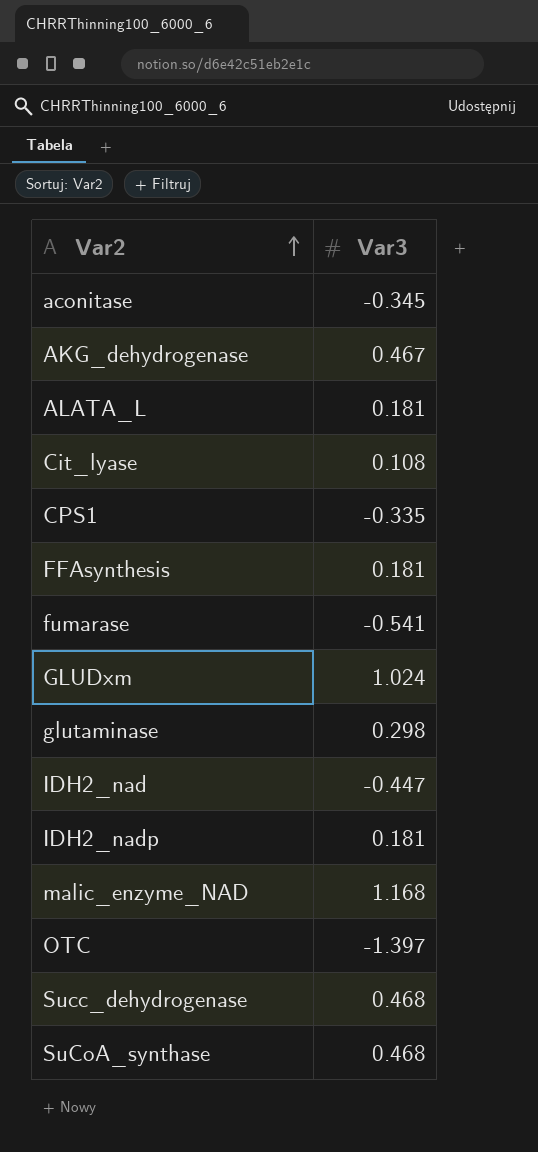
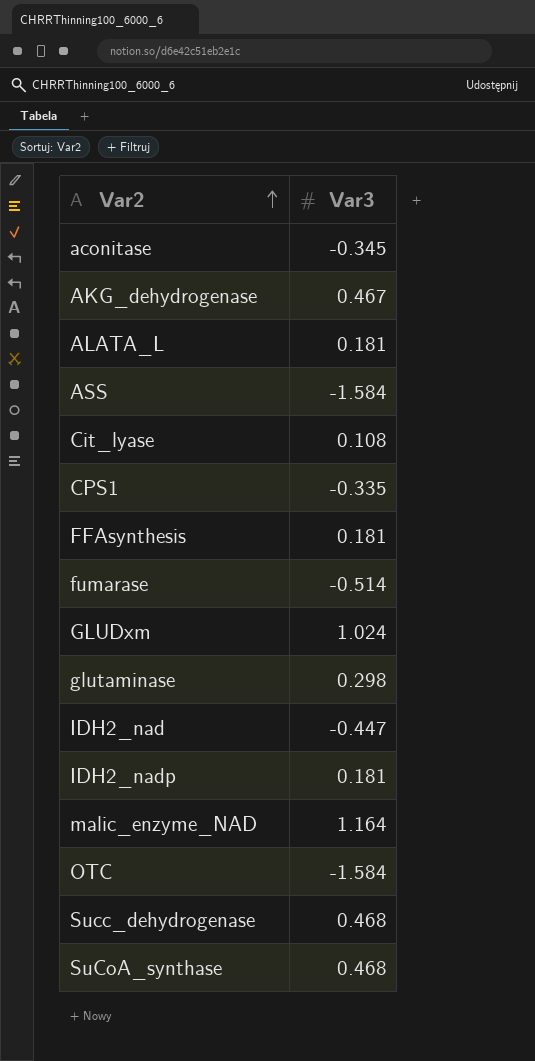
row ASS: none -> -1.584
fumarase | Var3: -0.541 -> -0.514
malic_enzyme_NAD | Var3: 1.168 -> 1.164
OTC | Var3: -1.397 -> -1.584

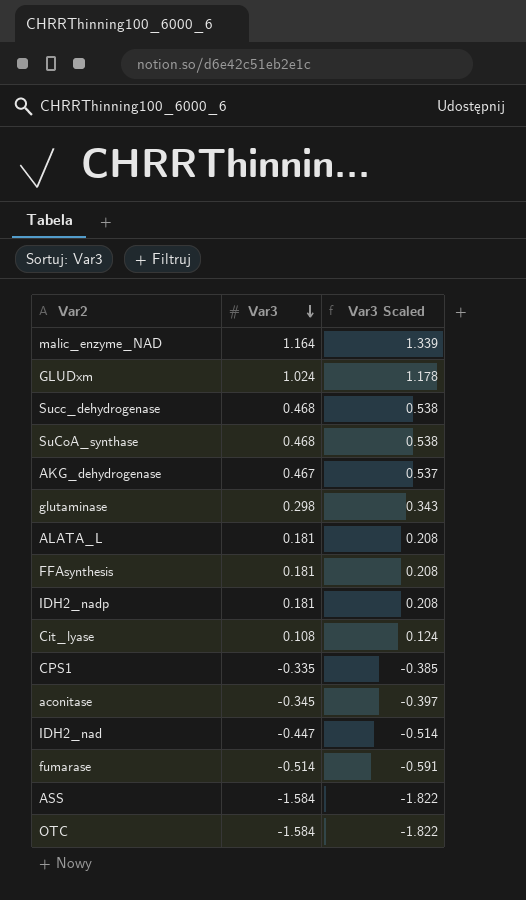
row order: Var2 ascending -> Var3 descending
column Var3 Scaled | formula: none -> [Var3] * 1.15

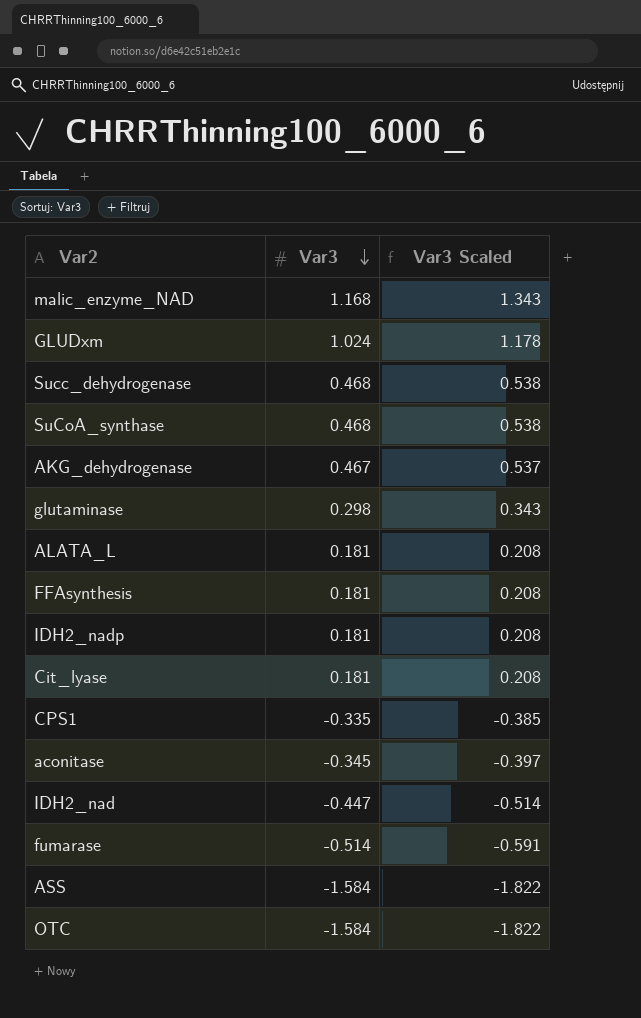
malic_enzyme_NAD | Var3: 1.164 -> 1.168
malic_enzyme_NAD | Var3 Scaled: 1.339 -> 1.343
Cit_lyase | Var3: 0.108 -> 0.181
Cit_lyase | Var3 Scaled: 0.124 -> 0.208

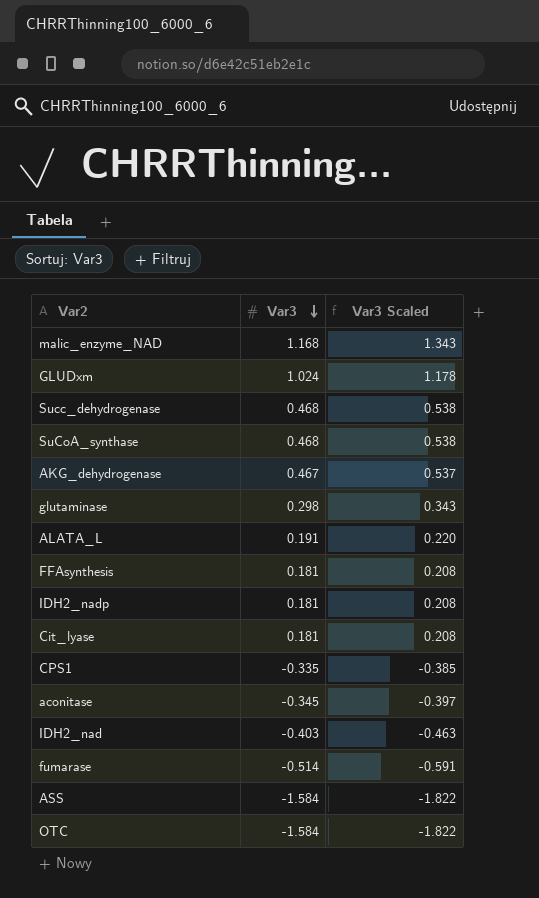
ALATA_L | Var3: 0.181 -> 0.191
ALATA_L | Var3 Scaled: 0.208 -> 0.220
IDH2_nad | Var3: -0.447 -> -0.403
IDH2_nad | Var3 Scaled: -0.514 -> -0.463

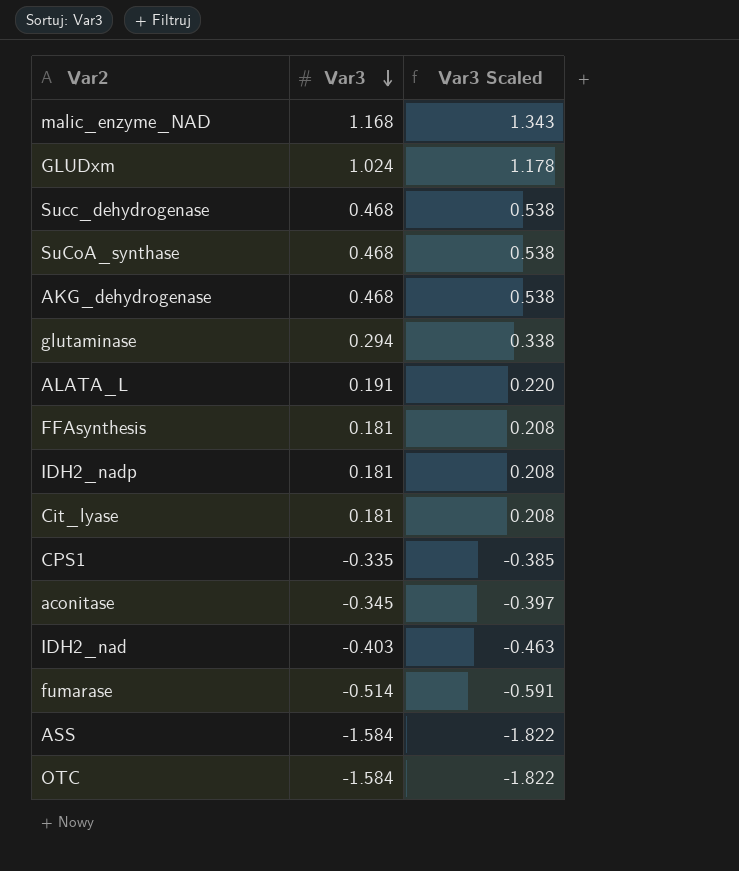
AKG_dehydrogenase | Var3: 0.467 -> 0.468
AKG_dehydrogenase | Var3 Scaled: 0.537 -> 0.538
glutaminase | Var3: 0.298 -> 0.294
glutaminase | Var3 Scaled: 0.343 -> 0.338

